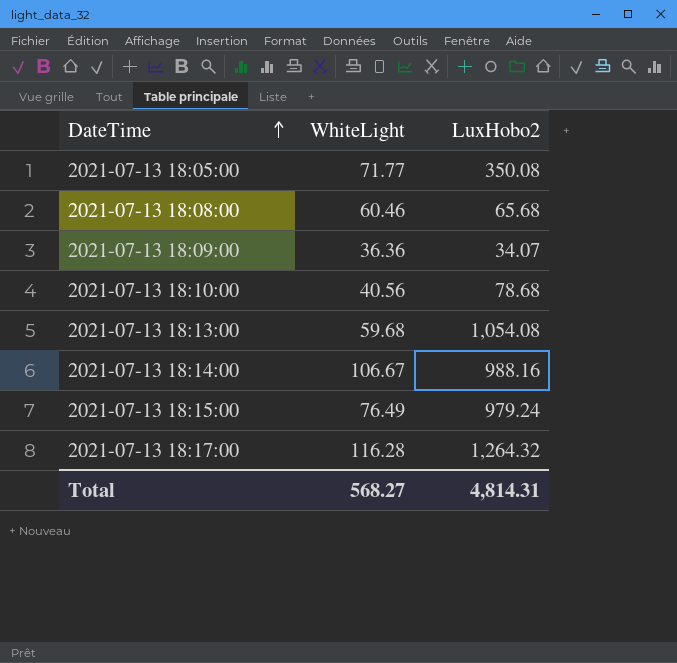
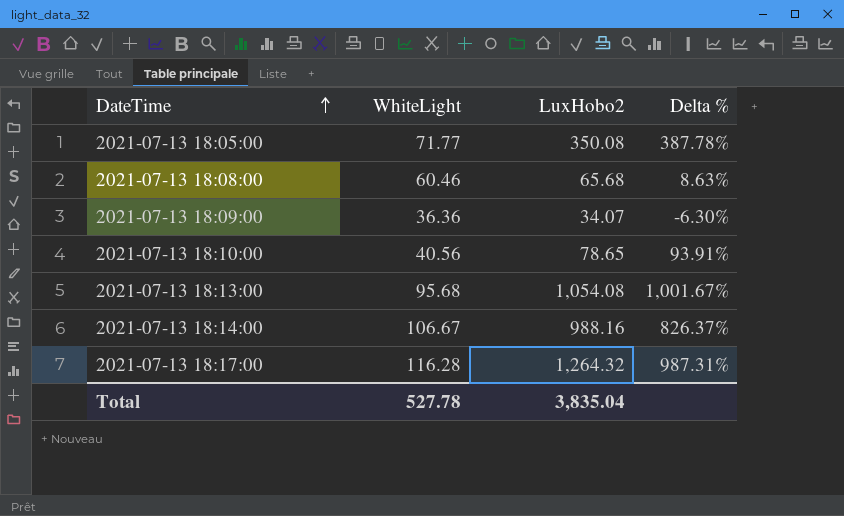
column Delta % | formula: none -> ([LuxHobo2] - [WhiteLight]) / [WhiteLight]
row 2021-07-13 18:15:00: 76.49 | 979.24 -> none
2021-07-13 18:10:00 | LuxHobo2: 78.68 -> 78.65
2021-07-13 18:13:00 | WhiteLight: 59.68 -> 95.68
Total | WhiteLight: 568.27 -> 527.78
Total | LuxHobo2: 4,814.31 -> 3,835.04

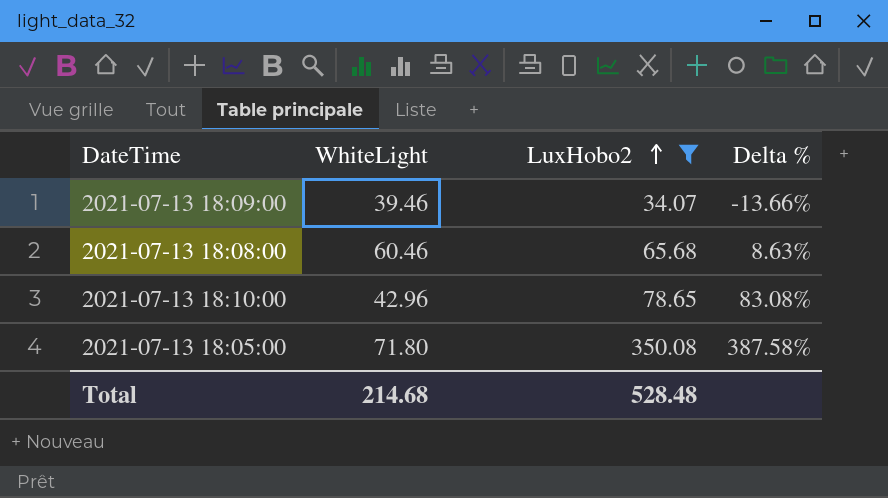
filter: none -> LuxHobo2 <= 350.08
row order: DateTime ascending -> LuxHobo2 ascending
2021-07-13 18:09:00 | WhiteLight: 36.36 -> 39.46
2021-07-13 18:09:00 | Delta %: -6.30% -> -13.66%
2021-07-13 18:10:00 | WhiteLight: 40.56 -> 42.96
2021-07-13 18:10:00 | Delta %: 93.91% -> 83.08%
2021-07-13 18:05:00 | WhiteLight: 71.77 -> 71.80
2021-07-13 18:05:00 | Delta %: 387.78% -> 387.58%
Total | WhiteLight: 527.78 -> 214.68
Total | LuxHobo2: 3,835.04 -> 528.48

